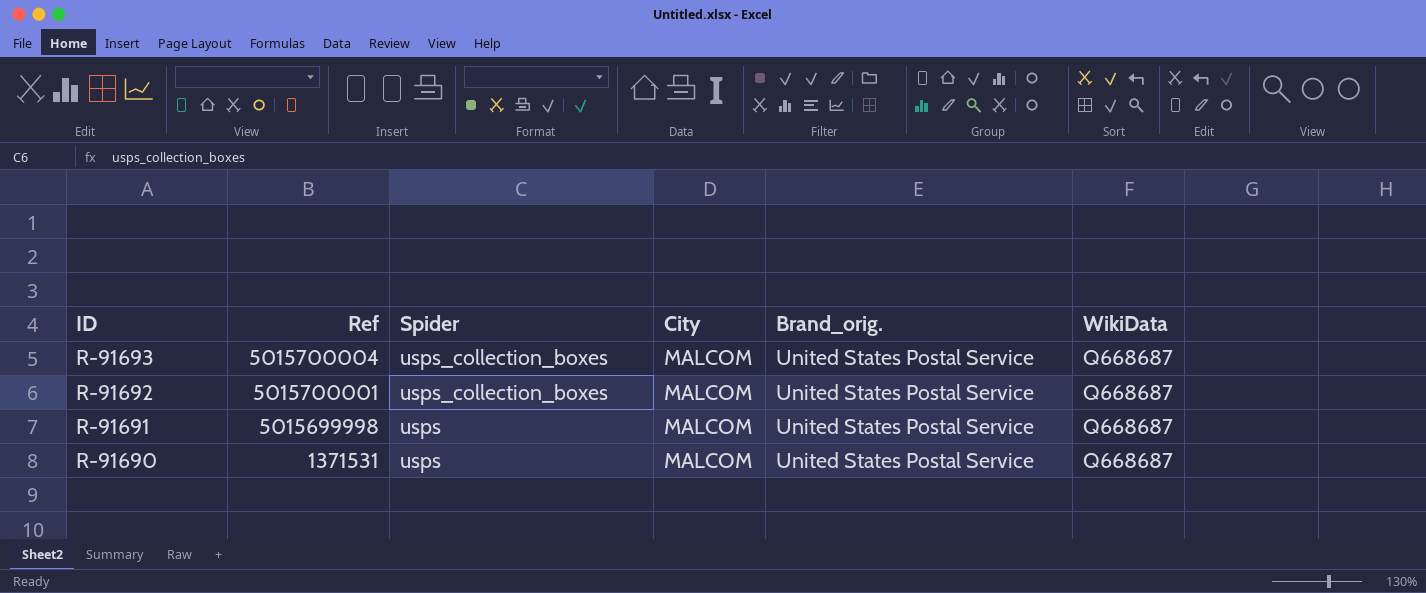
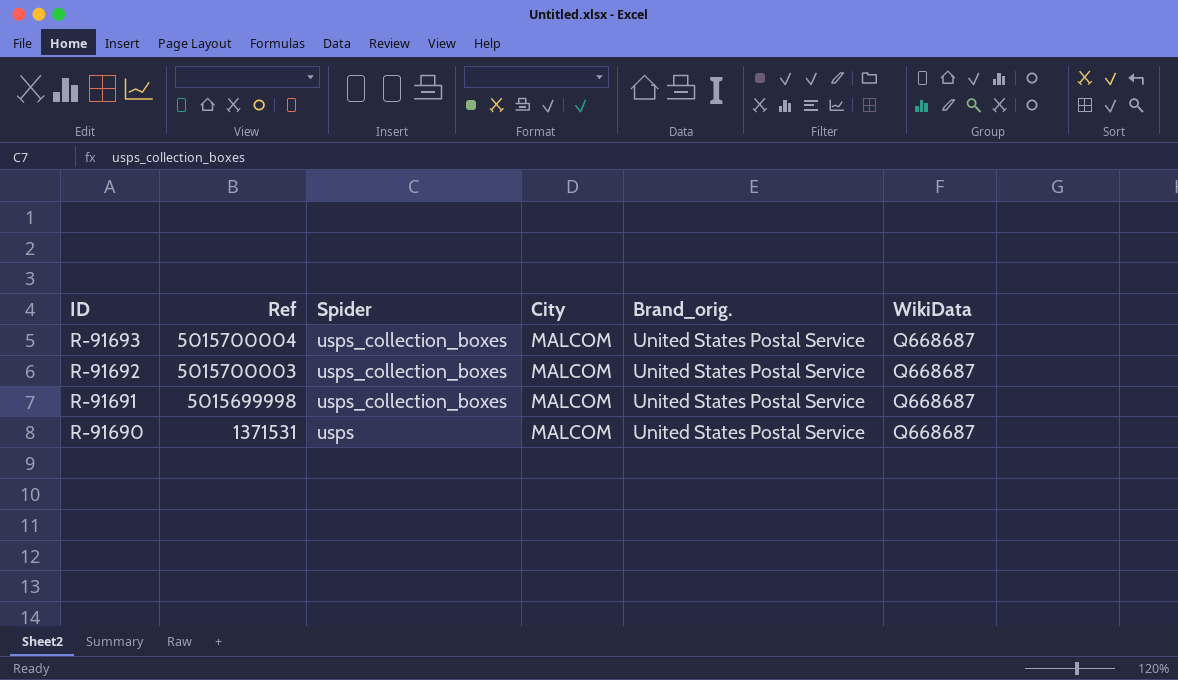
R-91692 | Ref: 5015700001 -> 5015700003
R-91691 | Spider: usps -> usps_collection_boxes

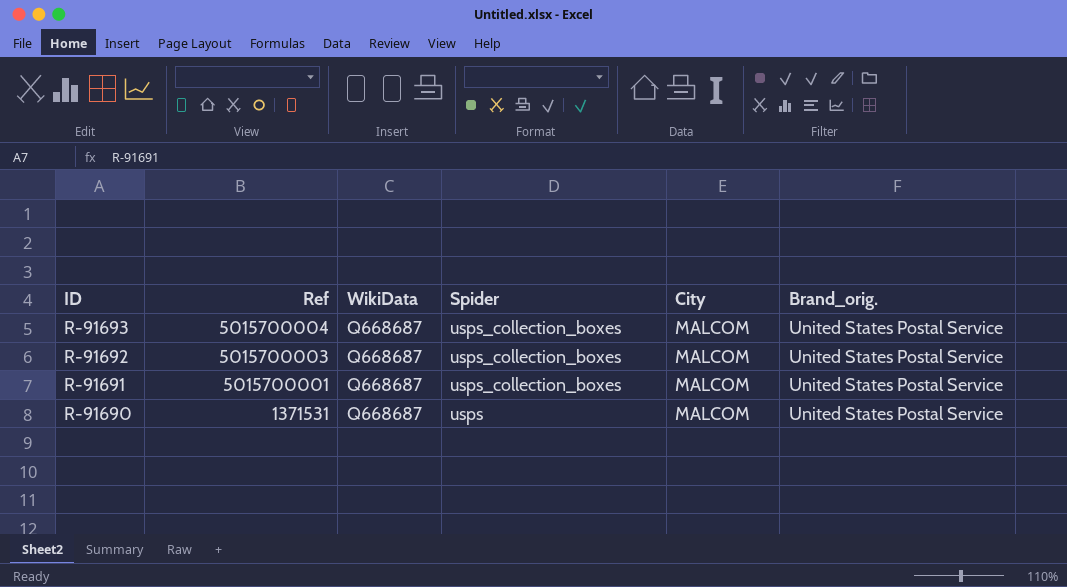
column WikiData | position: 6 -> 3
R-91691 | Ref: 5015699998 -> 5015700001

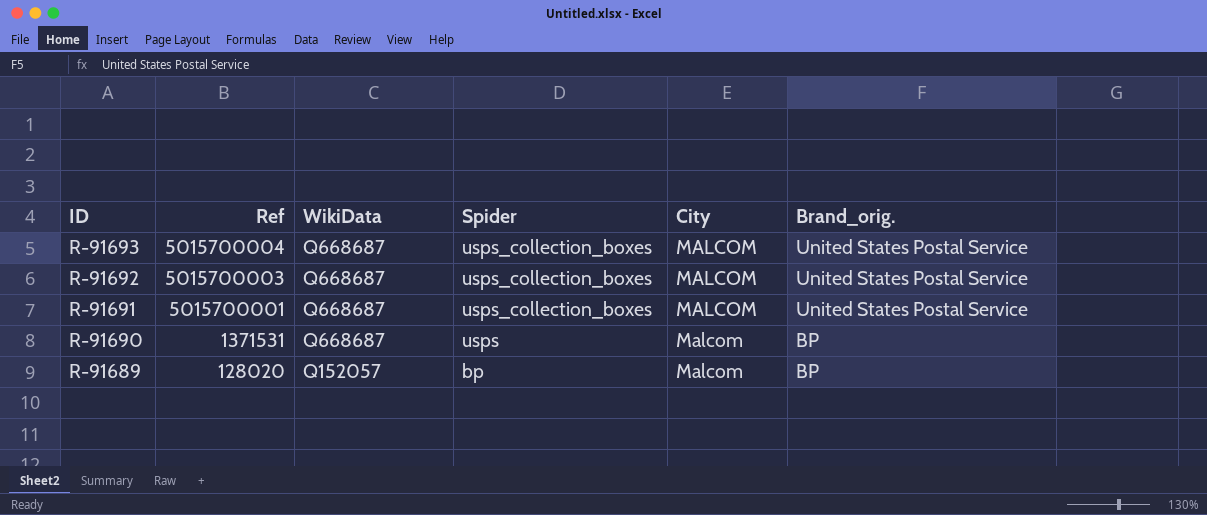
R-91690 | City: MALCOM -> Malcom
R-91690 | Brand_orig.: United States Postal Service -> BP
row R-91689: none -> 128020 | Q152057 | bp | Malcom | BP

